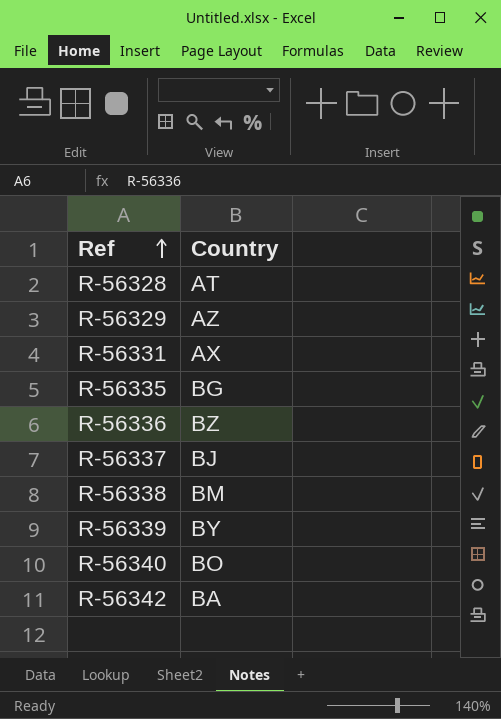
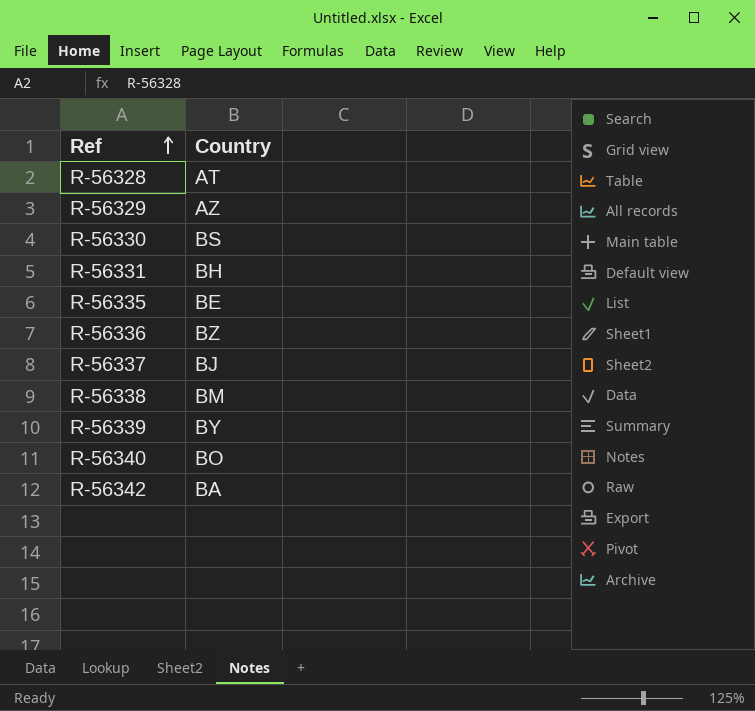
row R-56330: none -> BS
R-56331 | Country: AX -> BH
R-56335 | Country: BG -> BE

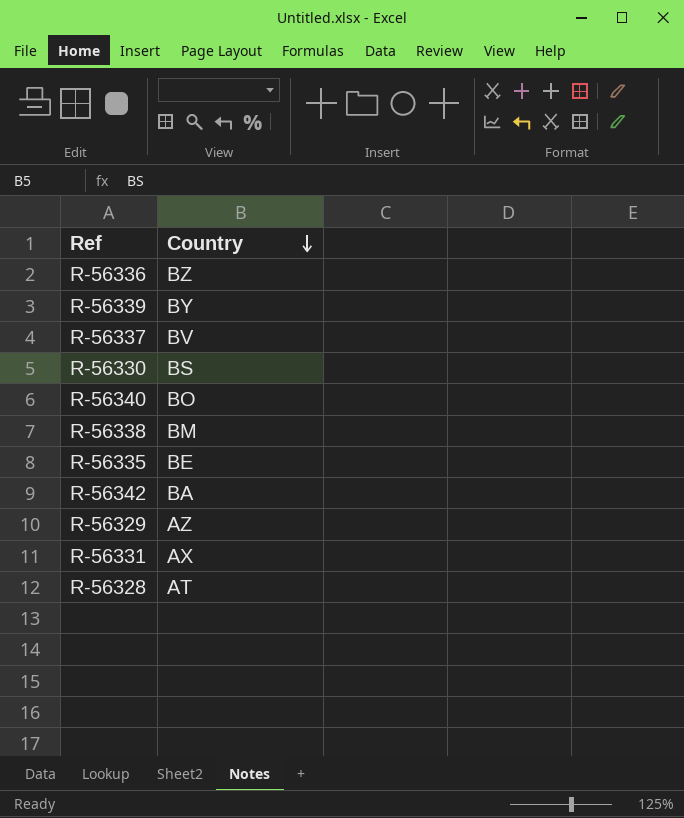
row order: Ref ascending -> Country descending
R-56337 | Country: BJ -> BV
R-56331 | Country: BH -> AX

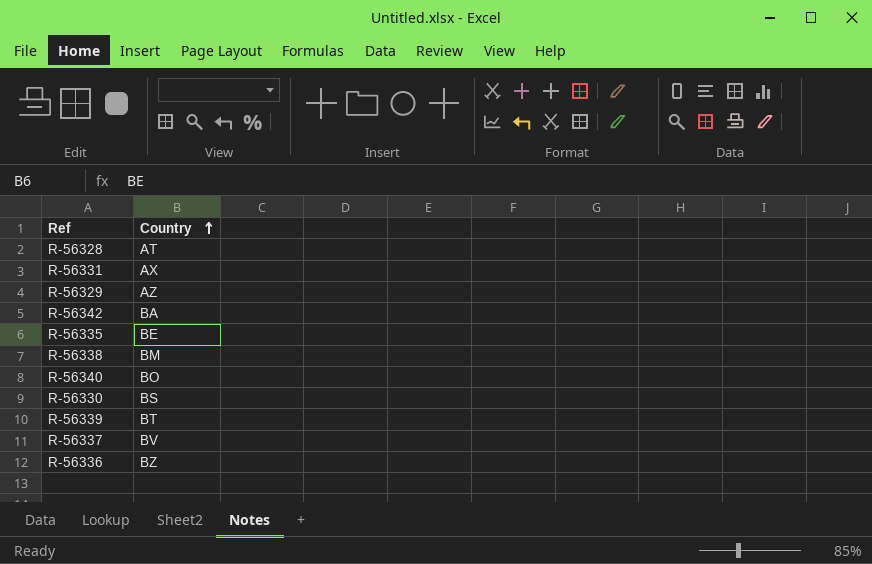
row order: Country descending -> Country ascending
R-56339 | Country: BY -> BT

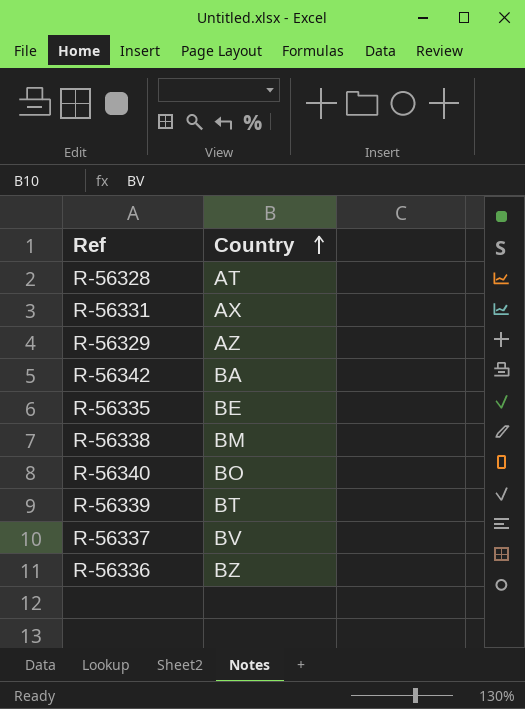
row R-56330: BS -> none

